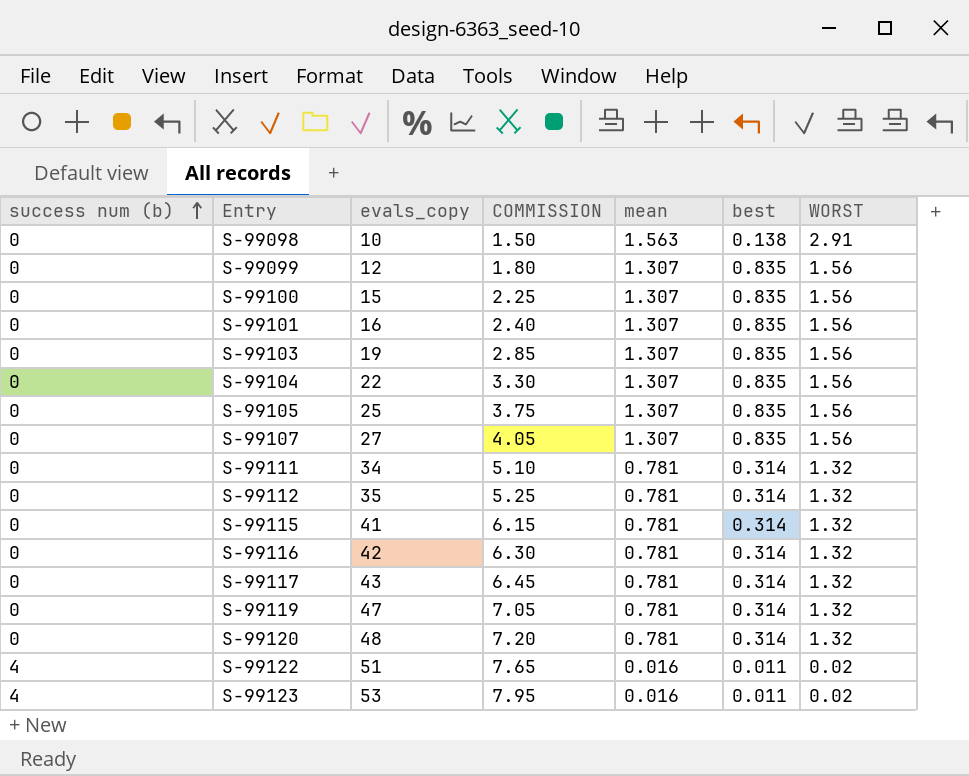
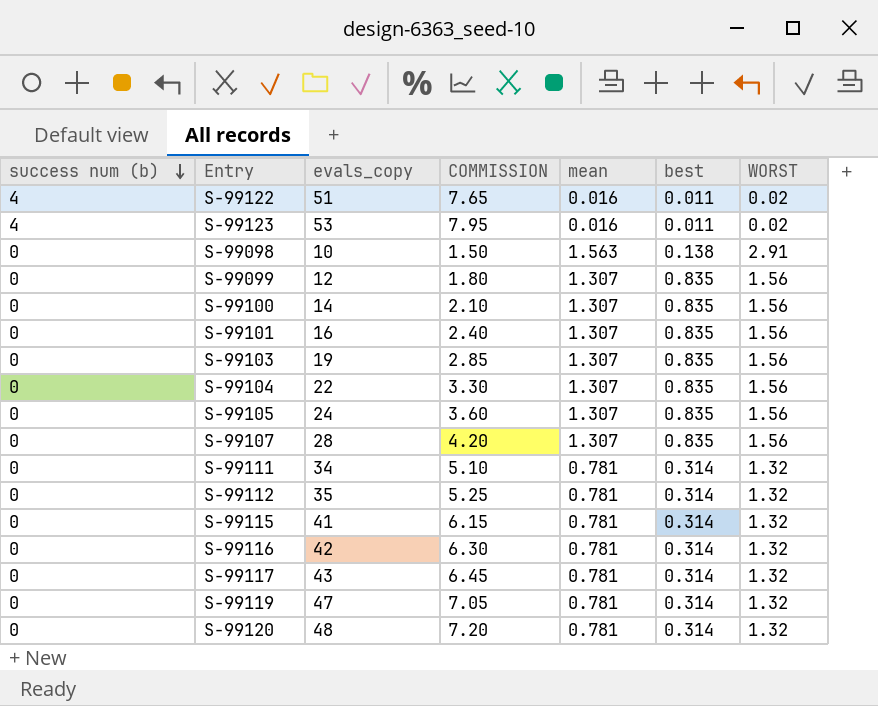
row order: success num (b) ascending -> success num (b) descending
S-99100 | evals_copy: 15 -> 14
S-99100 | COMMISSION: 2.25 -> 2.10
S-99105 | evals_copy: 25 -> 24
S-99105 | COMMISSION: 3.75 -> 3.60
S-99107 | evals_copy: 27 -> 28
S-99107 | COMMISSION: 4.05 -> 4.20

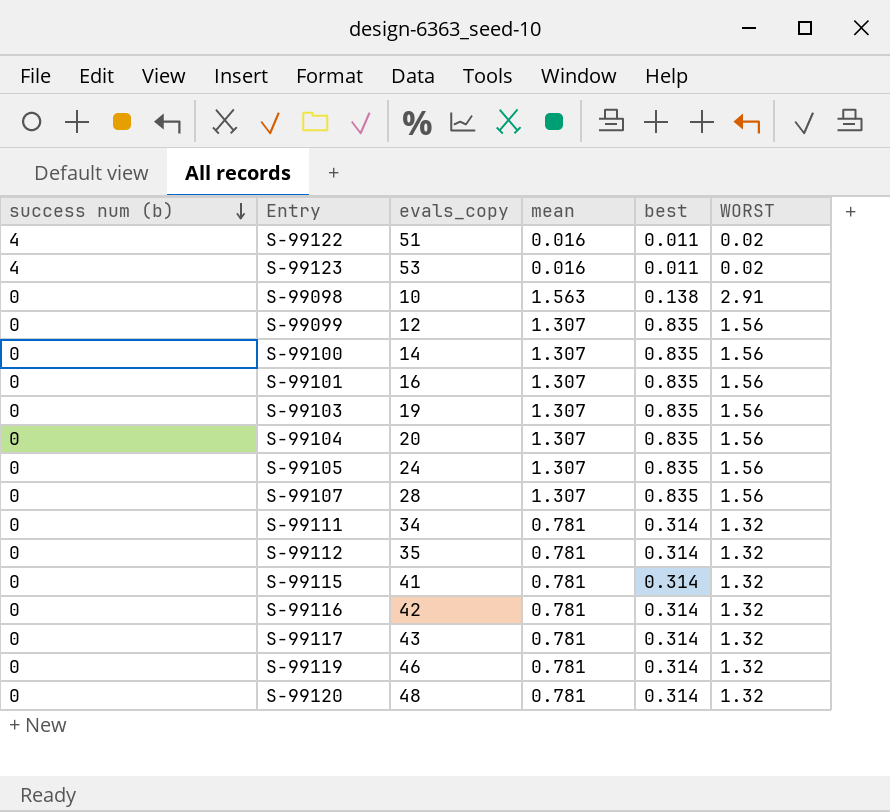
column COMMISSION | formula: [evals_copy] * 0.15 -> none
S-99104 | evals_copy: 22 -> 20
S-99119 | evals_copy: 47 -> 46

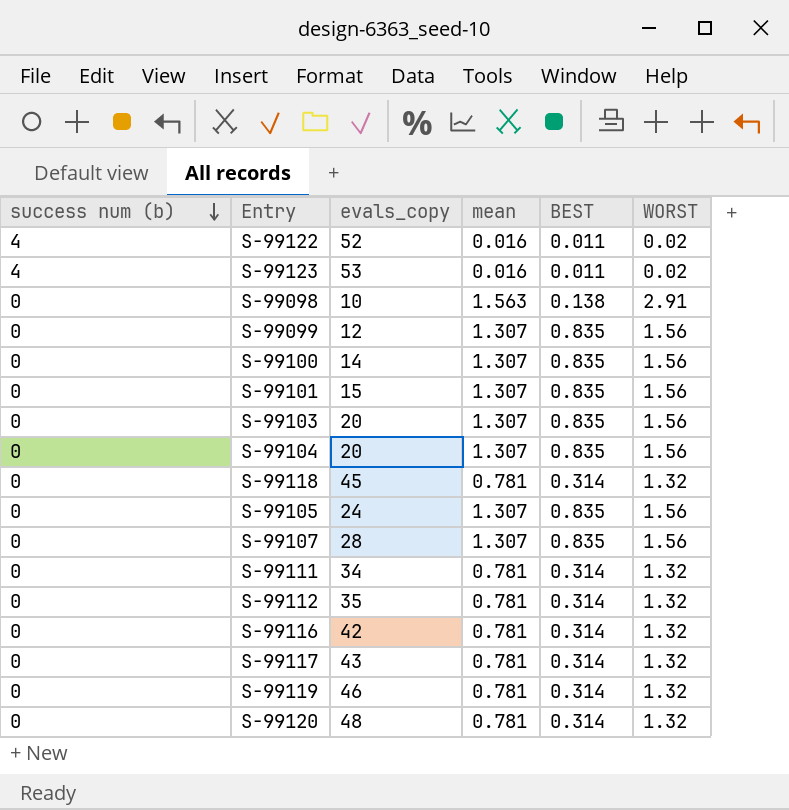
column name: best -> BEST
row S-99115: 0 | 41 | 0.781 | 0.314 | 1.32 -> none
S-99122 | evals_copy: 51 -> 52
S-99101 | evals_copy: 16 -> 15
S-99103 | evals_copy: 19 -> 20
row S-99118: none -> 0 | 45 | 0.781 | 0.314 | 1.32

